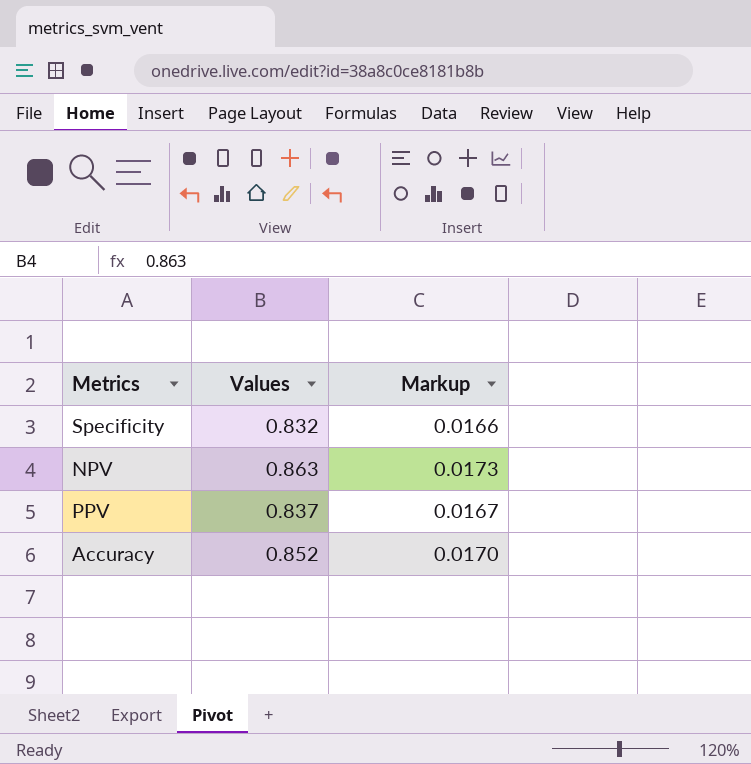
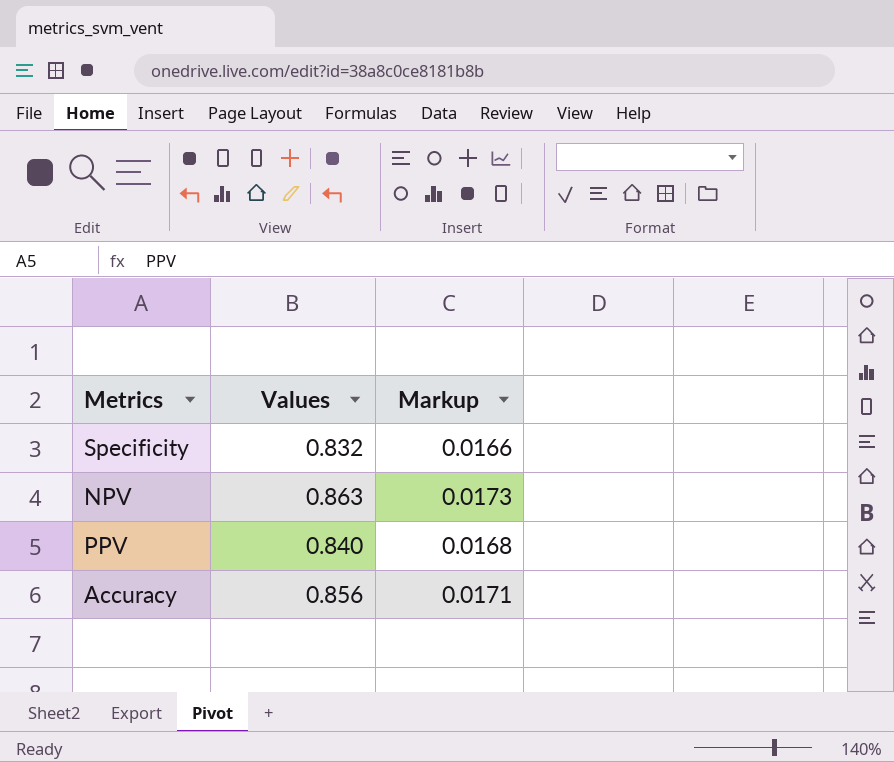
PPV | Values: 0.837 -> 0.840
PPV | Markup: 0.0167 -> 0.0168
Accuracy | Values: 0.852 -> 0.856
Accuracy | Markup: 0.0170 -> 0.0171

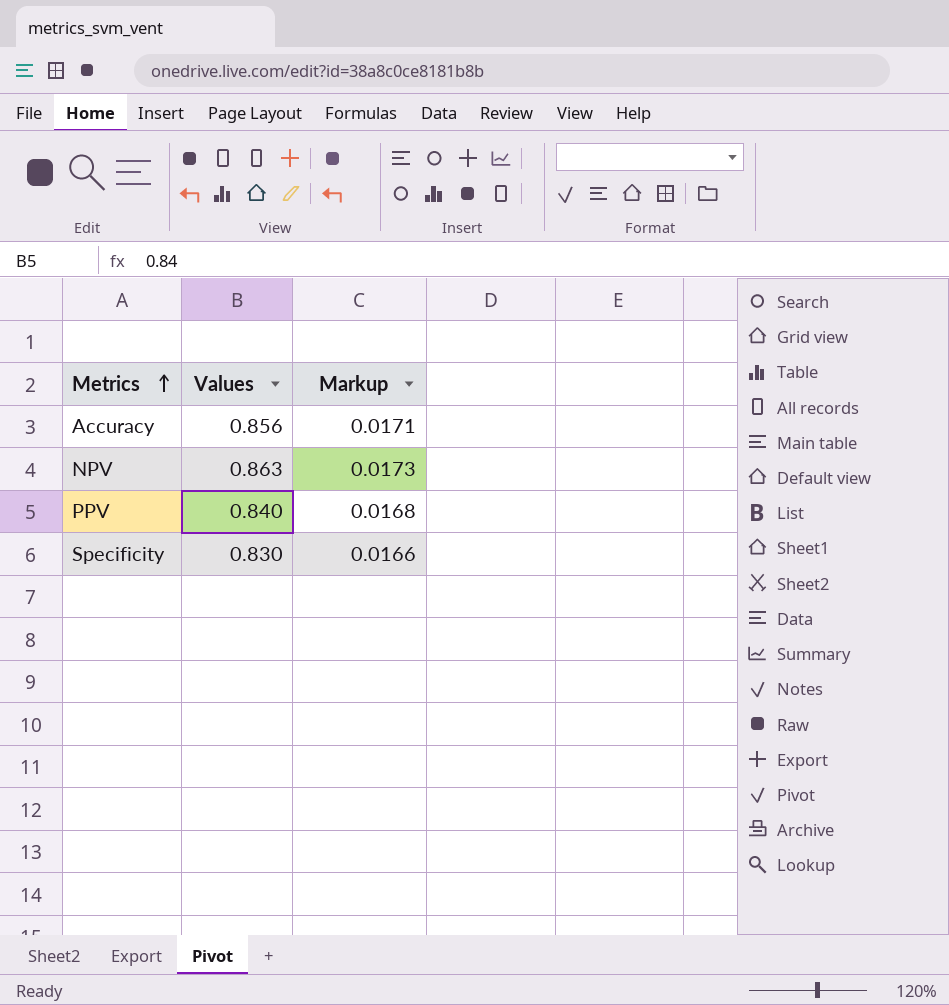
row order: none -> Metrics ascending
Specificity | Values: 0.832 -> 0.830

